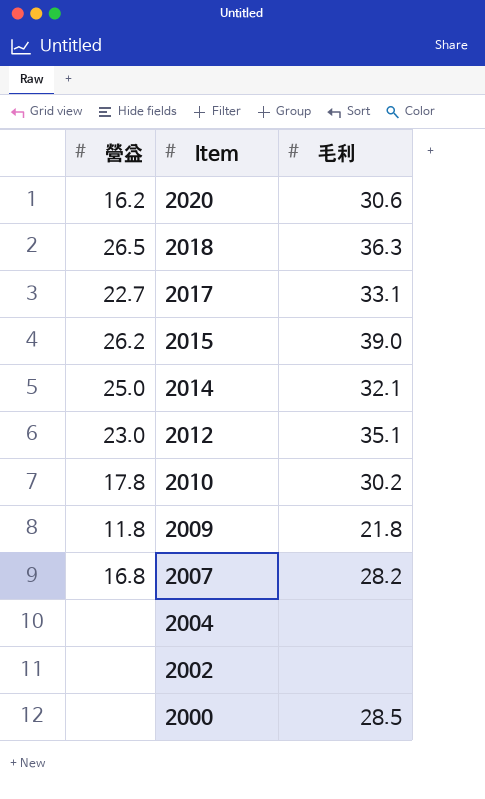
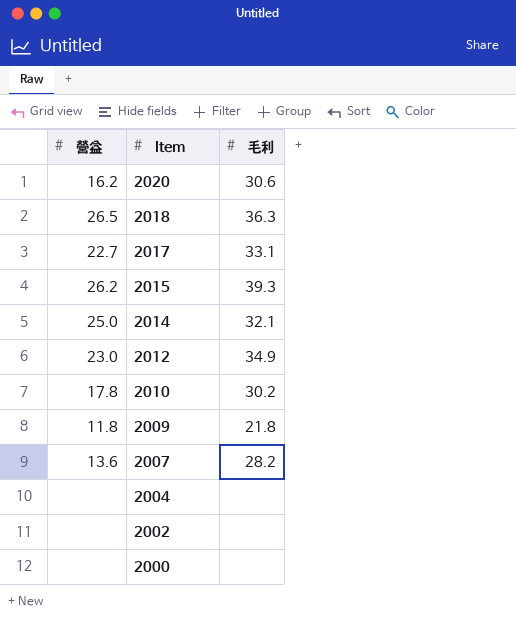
2015 | 毛利: 39.0 -> 39.3
2012 | 毛利: 35.1 -> 34.9
2007 | 營益: 16.8 -> 13.6
2000 | 毛利: 28.5 -> none

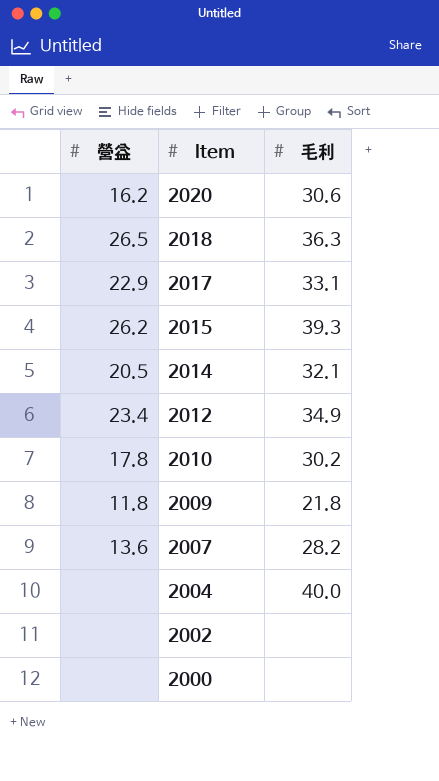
2017 | 營益: 22.7 -> 22.9
2014 | 營益: 25.0 -> 20.5
2012 | 營益: 23.0 -> 23.4
2004 | 毛利: none -> 40.0

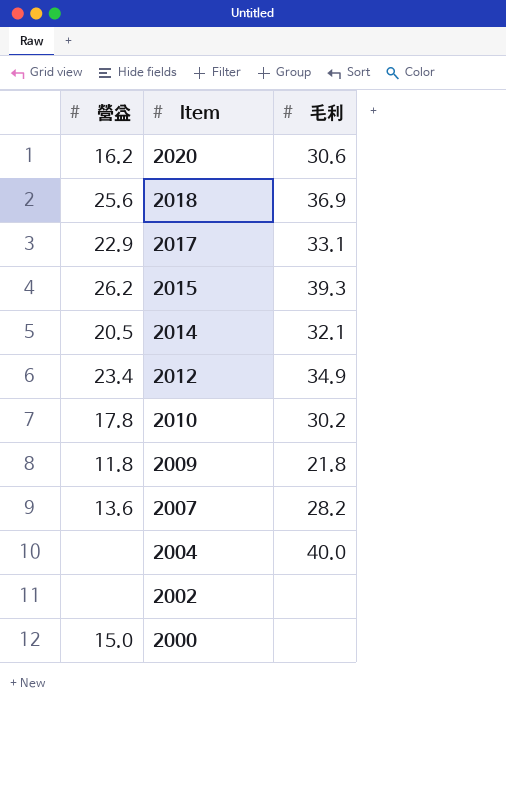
2018 | 營益: 26.5 -> 25.6
2018 | 毛利: 36.3 -> 36.9
2000 | 營益: none -> 15.0

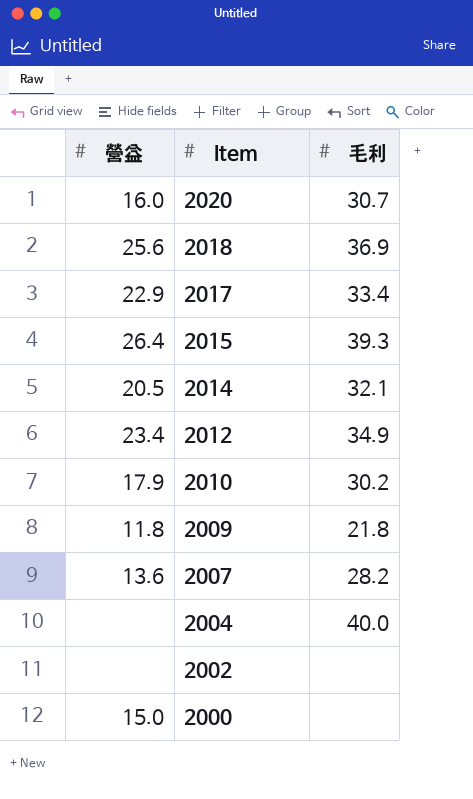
2020 | 營益: 16.2 -> 16.0
2020 | 毛利: 30.6 -> 30.7
2017 | 毛利: 33.1 -> 33.4
2015 | 營益: 26.2 -> 26.4
2010 | 營益: 17.8 -> 17.9

